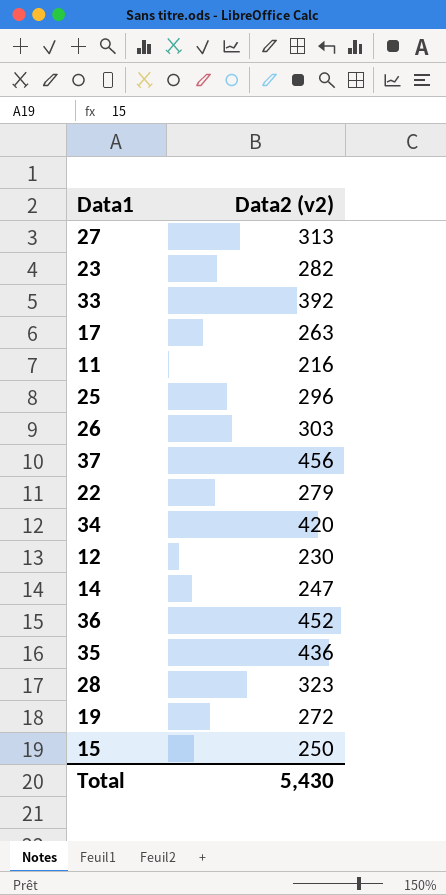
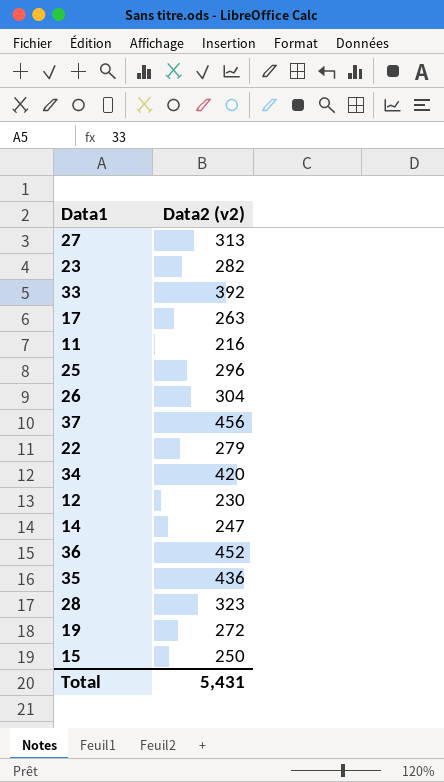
26 | Data2 (v2): 303 -> 304
Total | Data2 (v2): 5,430 -> 5,431

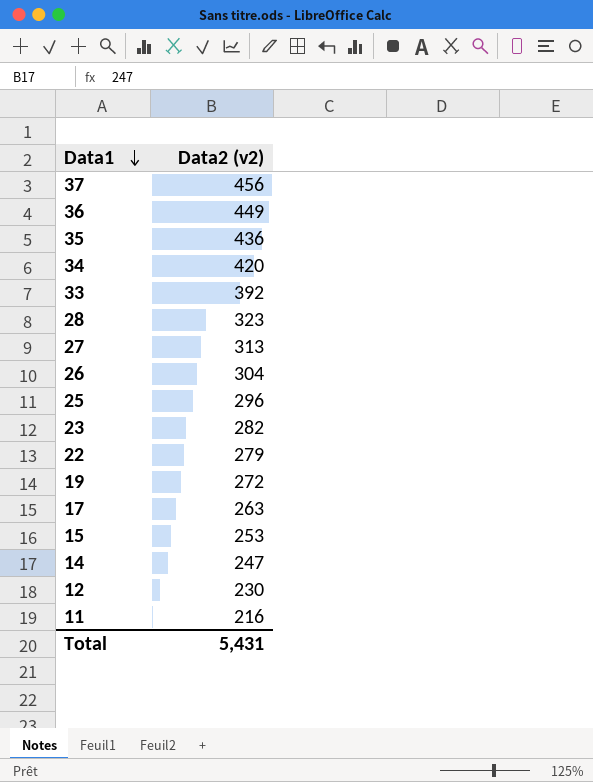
row order: none -> Data1 descending
36 | Data2 (v2): 452 -> 449
15 | Data2 (v2): 250 -> 253

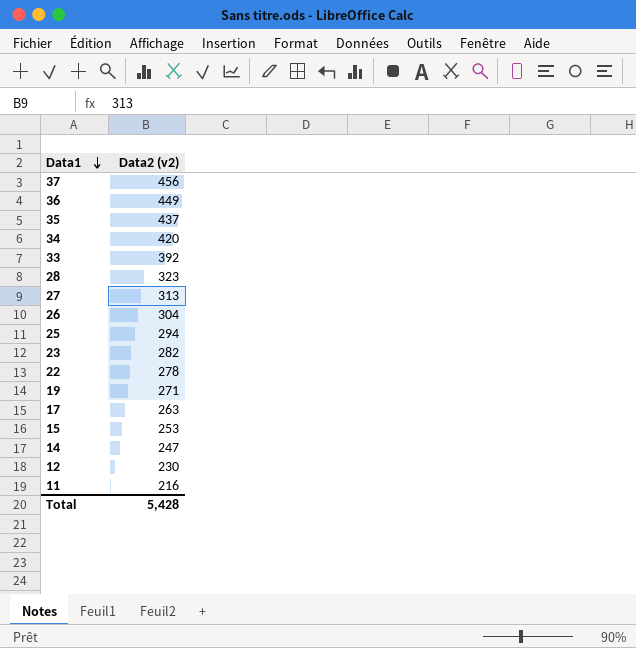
35 | Data2 (v2): 436 -> 437
25 | Data2 (v2): 296 -> 294
22 | Data2 (v2): 279 -> 278
19 | Data2 (v2): 272 -> 271
Total | Data2 (v2): 5,431 -> 5,428

